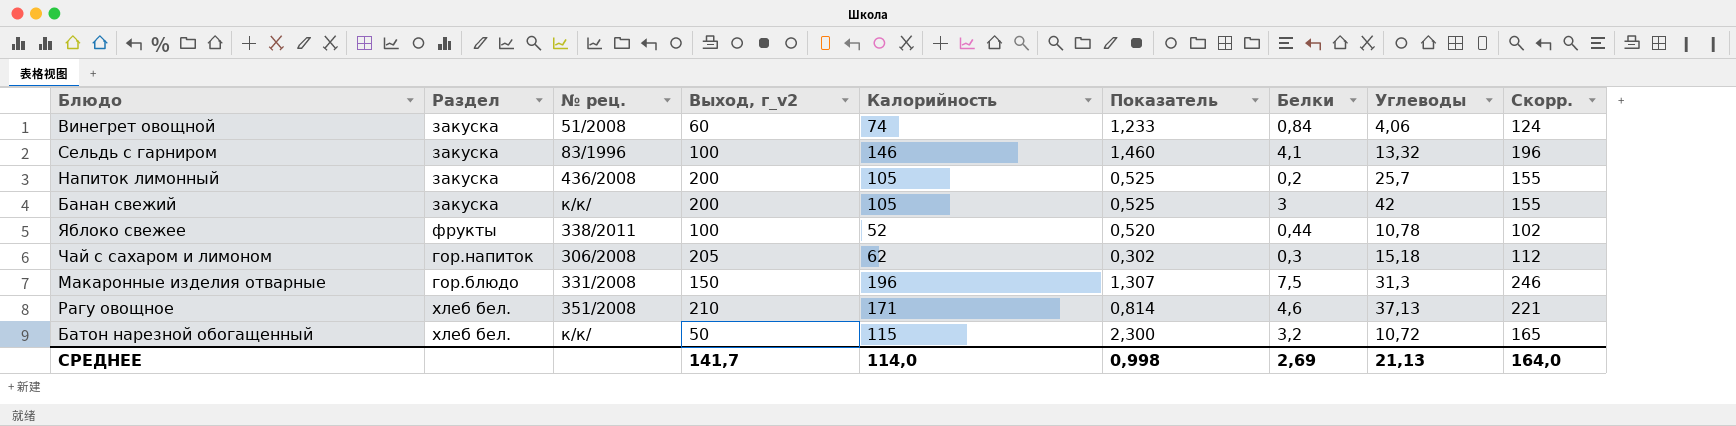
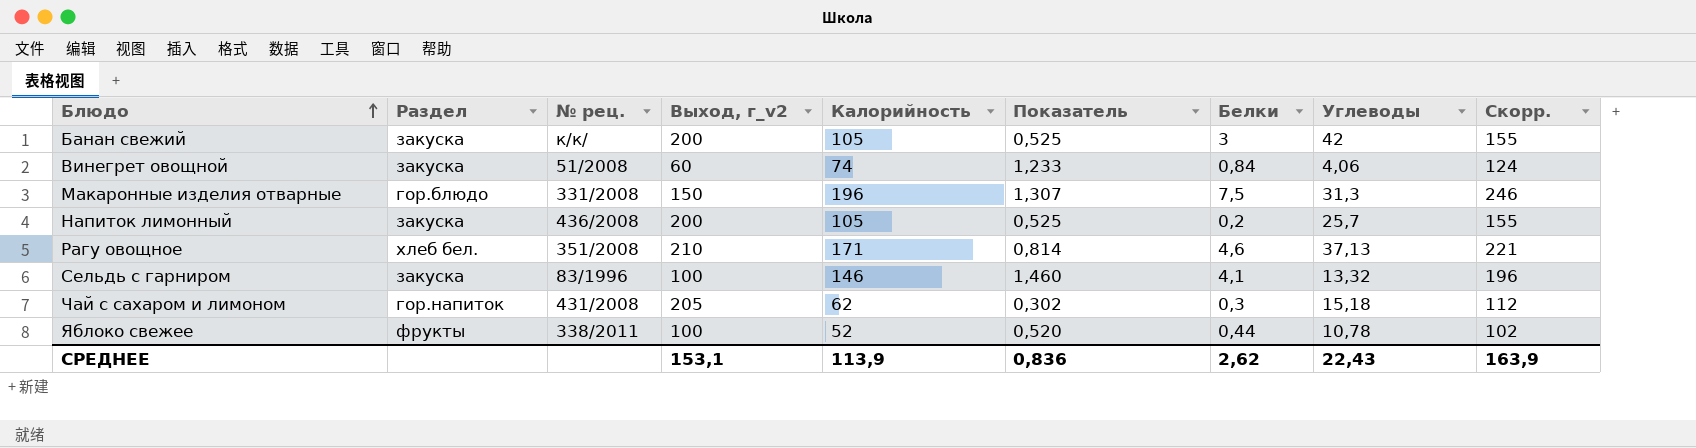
row order: none -> Блюдо ascending
row Батон нарезной обогащенный: хлеб бел. | к/к/ | 50 | 115 | 2,300 | 3,2 | 10,72 | 165 -> none
Чай с сахаром и лимоном | № рец.: 306/2008 -> 431/2008
СРЕДНЕЕ | Выход, г_v2: 141,7 -> 153,1
СРЕДНЕЕ | Калорийность: 114,0 -> 113,9
СРЕДНЕЕ | Показатель: 0,998 -> 0,836
СРЕДНЕЕ | Белки: 2,69 -> 2,62
СРЕДНЕЕ | Углеводы: 21,13 -> 22,43
СРЕДНЕЕ | Скорр.: 164,0 -> 163,9

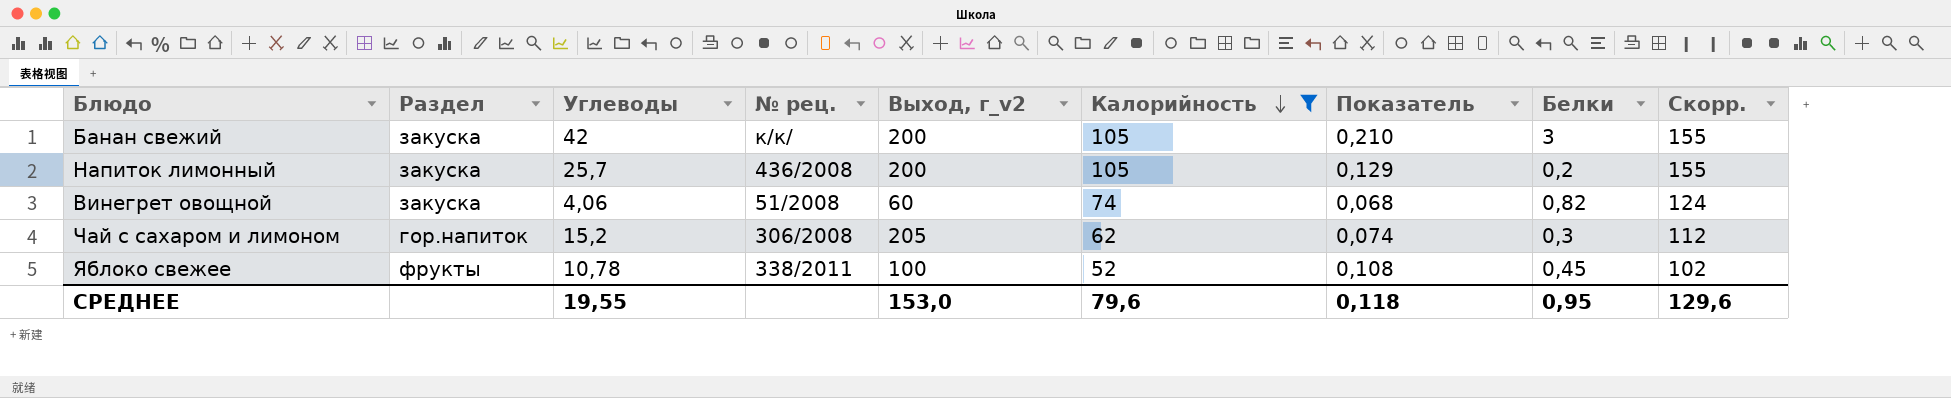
filter: none -> Калорийность <= 105
row order: Блюдо ascending -> Калорийность descending
column Углеводы | position: 8 -> 3
column Показатель | formula: [Калорийность] / [Выход, г_v2] -> [Углеводы] / [Выход, г_v2]
Винегрет овощной | Белки: 0,84 -> 0,82
Чай с сахаром и лимоном | Углеводы: 15,18 -> 15,2
Чай с сахаром и лимоном | № рец.: 431/2008 -> 306/2008
Яблоко свежее | Белки: 0,44 -> 0,45
СРЕДНЕЕ | Углеводы: 22,43 -> 19,55
СРЕДНЕЕ | Выход, г_v2: 153,1 -> 153,0
СРЕДНЕЕ | Калорийность: 113,9 -> 79,6
СРЕДНЕЕ | Показатель: 0,836 -> 0,118
СРЕДНЕЕ | Белки: 2,62 -> 0,95
СРЕДНЕЕ | Скорр.: 163,9 -> 129,6

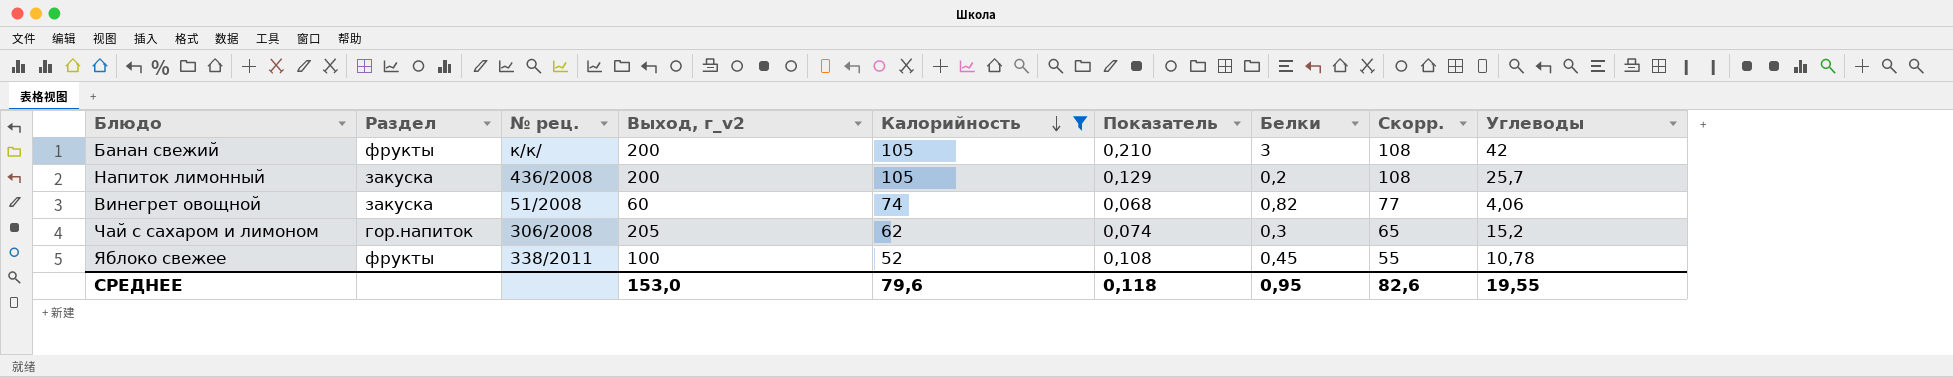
column Скорр. | formula: [Калорийность] + 50 -> [Калорийность] + 3
column Углеводы | position: 3 -> 9
Банан свежий | Раздел: закуска -> фрукты
СРЕДНЕЕ | Скорр.: 129,6 -> 82,6

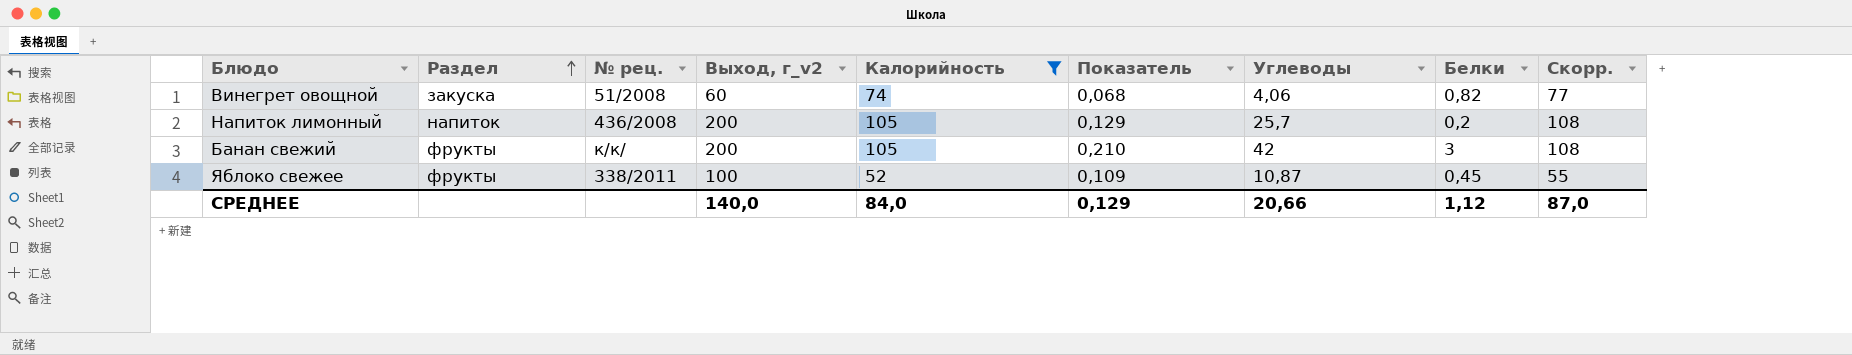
row order: Калорийность descending -> Раздел ascending
column Углеводы | position: 9 -> 7
row Чай с сахаром и лимоном: гор.напиток | 306/2008 | 205 | 62 | 0,074 | 0,3 | 65 | 15,2 -> none
Напиток лимонный | Раздел: закуска -> напиток
Яблоко свежее | Показатель: 0,108 -> 0,109
Яблоко свежее | Углеводы: 10,78 -> 10,87
СРЕДНЕЕ | Выход, г_v2: 153,0 -> 140,0
СРЕДНЕЕ | Калорийность: 79,6 -> 84,0
СРЕДНЕЕ | Показатель: 0,118 -> 0,129
СРЕДНЕЕ | Углеводы: 19,55 -> 20,66
СРЕДНЕЕ | Белки: 0,95 -> 1,12
СРЕДНЕЕ | Скорр.: 82,6 -> 87,0

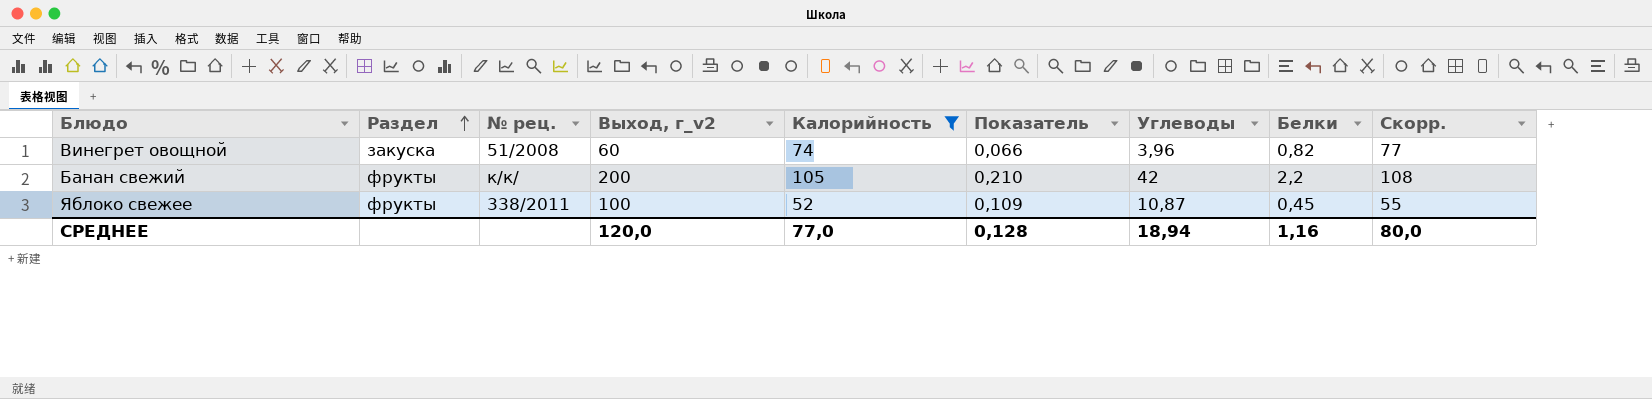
row Напиток лимонный: напиток | 436/2008 | 200 | 105 | 0,129 | 25,7 | 0,2 | 108 -> none
Винегрет овощной | Показатель: 0,068 -> 0,066
Винегрет овощной | Углеводы: 4,06 -> 3,96
Банан свежий | Белки: 3 -> 2,2
СРЕДНЕЕ | Выход, г_v2: 140,0 -> 120,0
СРЕДНЕЕ | Калорийность: 84,0 -> 77,0
СРЕДНЕЕ | Показатель: 0,129 -> 0,128
СРЕДНЕЕ | Углеводы: 20,66 -> 18,94
СРЕДНЕЕ | Белки: 1,12 -> 1,16
СРЕДНЕЕ | Скорр.: 87,0 -> 80,0

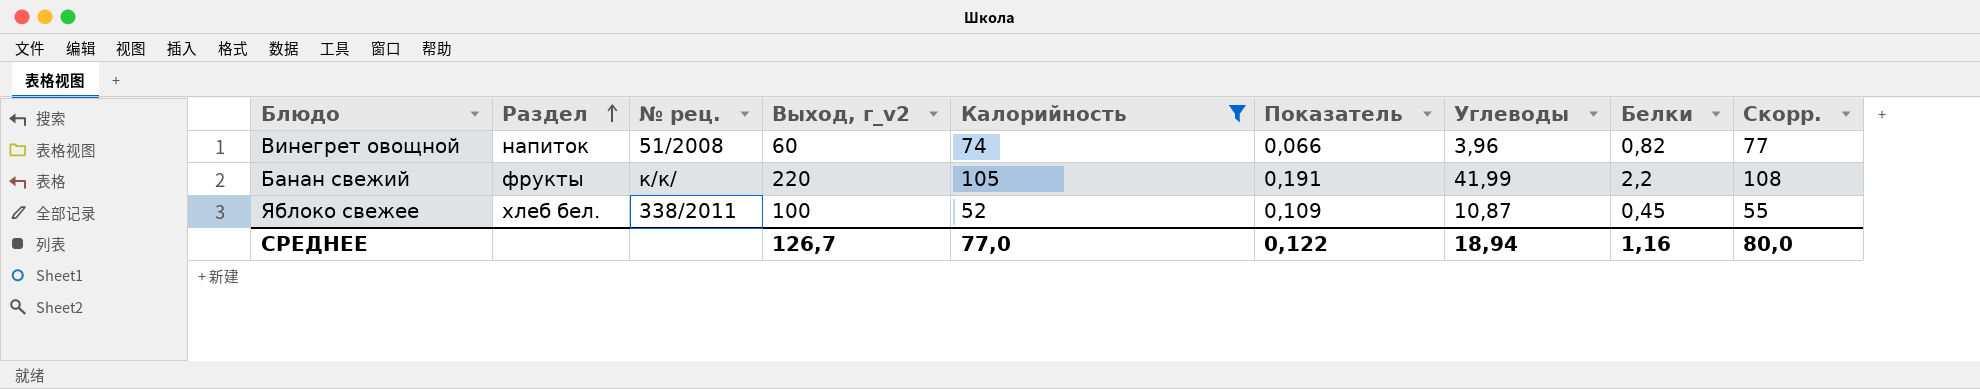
Винегрет овощной | Раздел: закуска -> напиток
Банан свежий | Выход, г_v2: 200 -> 220
Банан свежий | Показатель: 0,210 -> 0,191
Банан свежий | Углеводы: 42 -> 41,99
Яблоко свежее | Раздел: фрукты -> хлеб бел.
СРЕДНЕЕ | Выход, г_v2: 120,0 -> 126,7
СРЕДНЕЕ | Показатель: 0,128 -> 0,122

